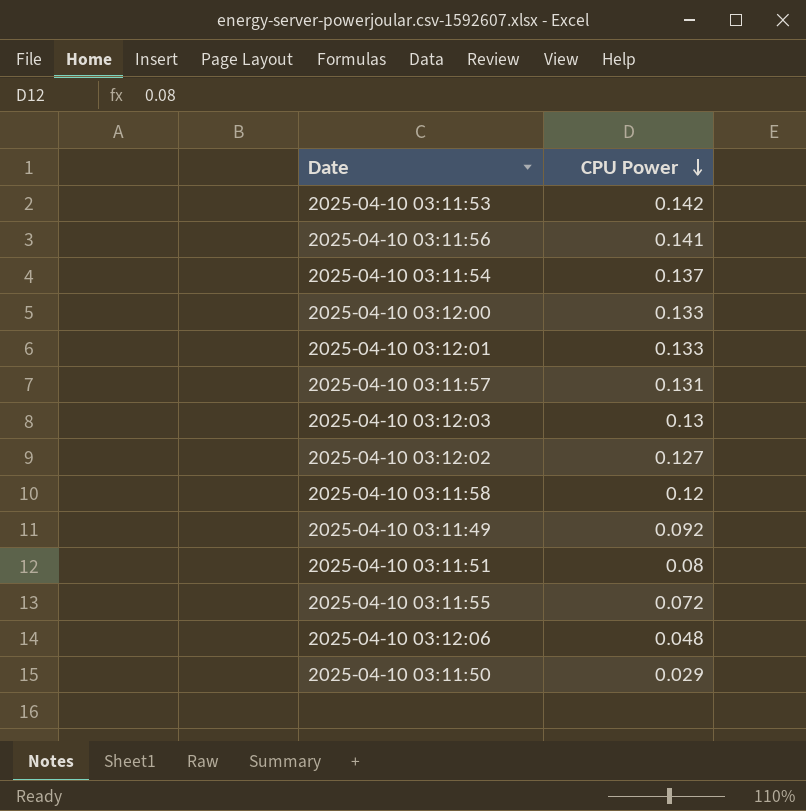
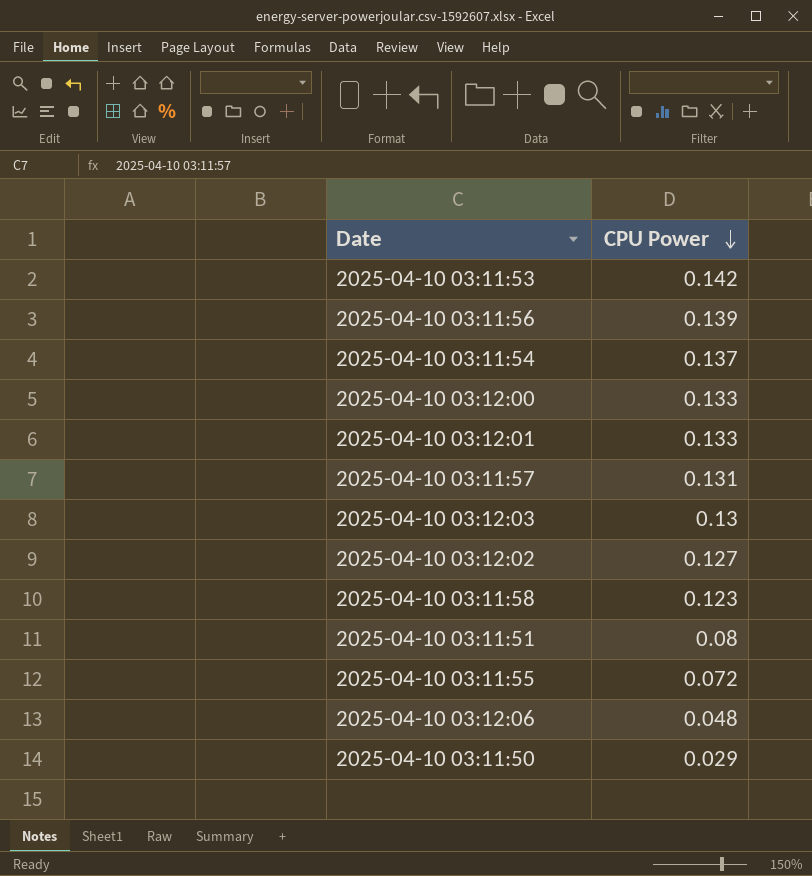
row 2025-04-10 03:11:49: 0.092 -> none
2025-04-10 03:11:56 | CPU Power: 0.141 -> 0.139
2025-04-10 03:11:58 | CPU Power: 0.12 -> 0.123

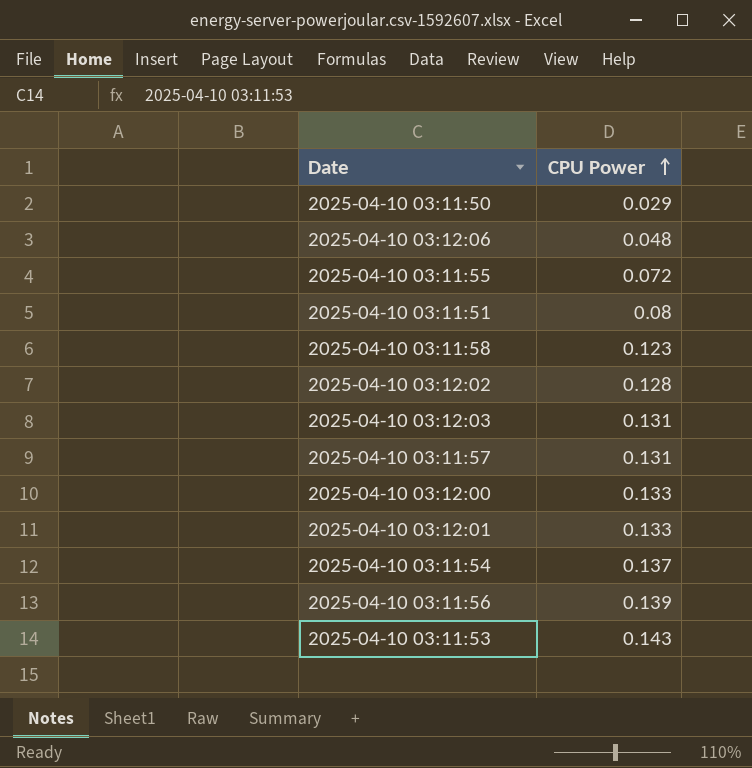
row order: CPU Power descending -> CPU Power ascending
2025-04-10 03:12:02 | CPU Power: 0.127 -> 0.128
2025-04-10 03:12:03 | CPU Power: 0.13 -> 0.131
2025-04-10 03:11:53 | CPU Power: 0.142 -> 0.143

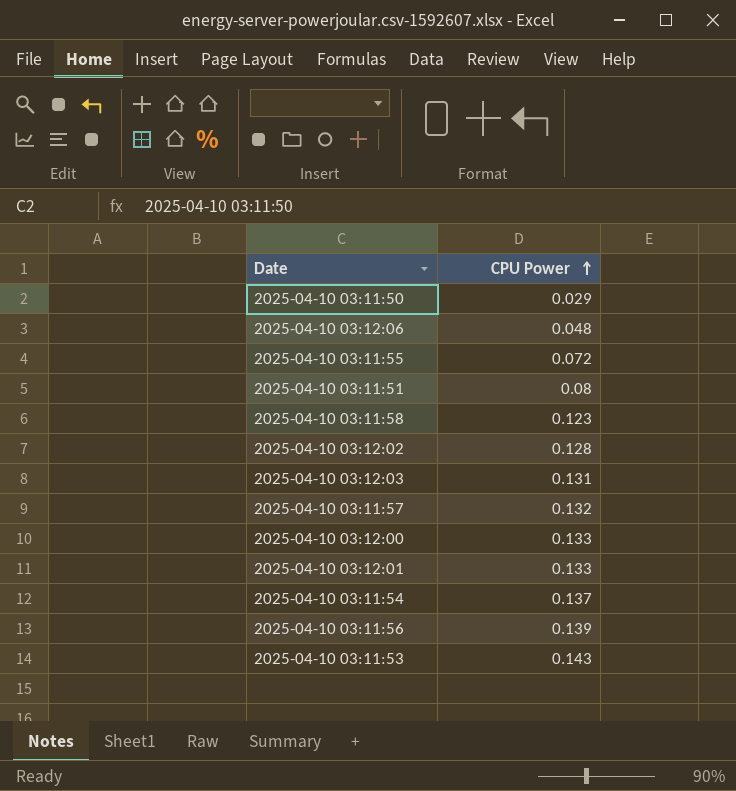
2025-04-10 03:11:57 | CPU Power: 0.131 -> 0.132

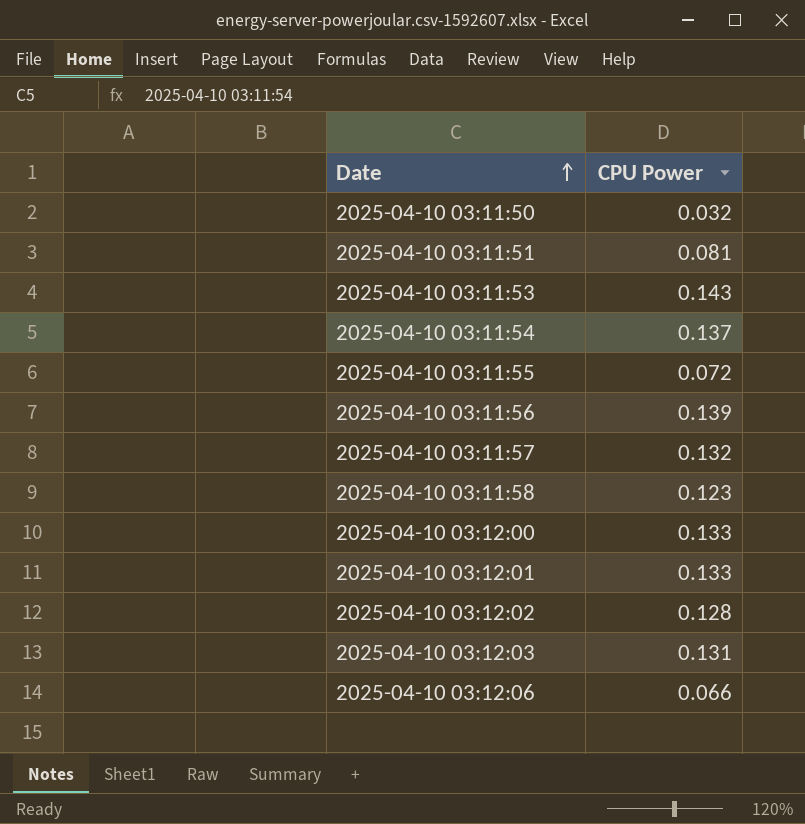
row order: CPU Power ascending -> Date ascending
2025-04-10 03:11:50 | CPU Power: 0.029 -> 0.032
2025-04-10 03:11:51 | CPU Power: 0.08 -> 0.081
2025-04-10 03:12:06 | CPU Power: 0.048 -> 0.066

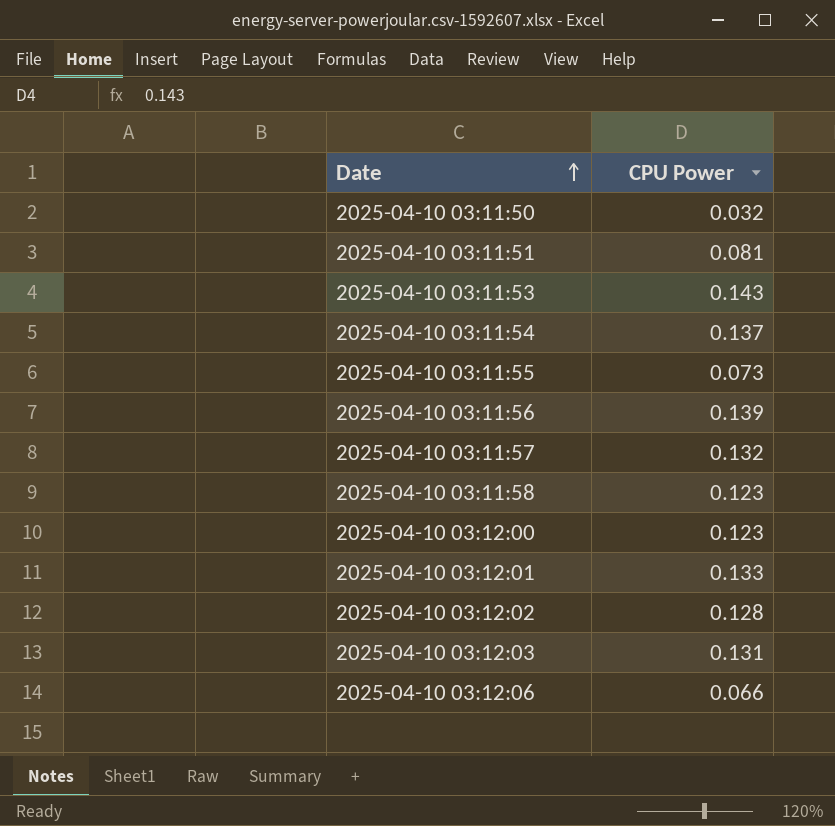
2025-04-10 03:11:55 | CPU Power: 0.072 -> 0.073
2025-04-10 03:12:00 | CPU Power: 0.133 -> 0.123

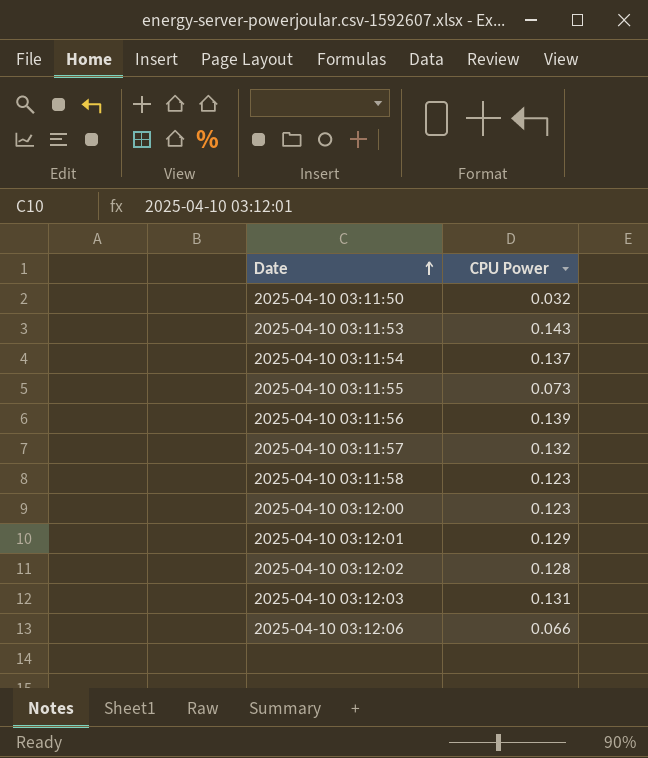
row 2025-04-10 03:11:51: 0.081 -> none
2025-04-10 03:12:01 | CPU Power: 0.133 -> 0.129

